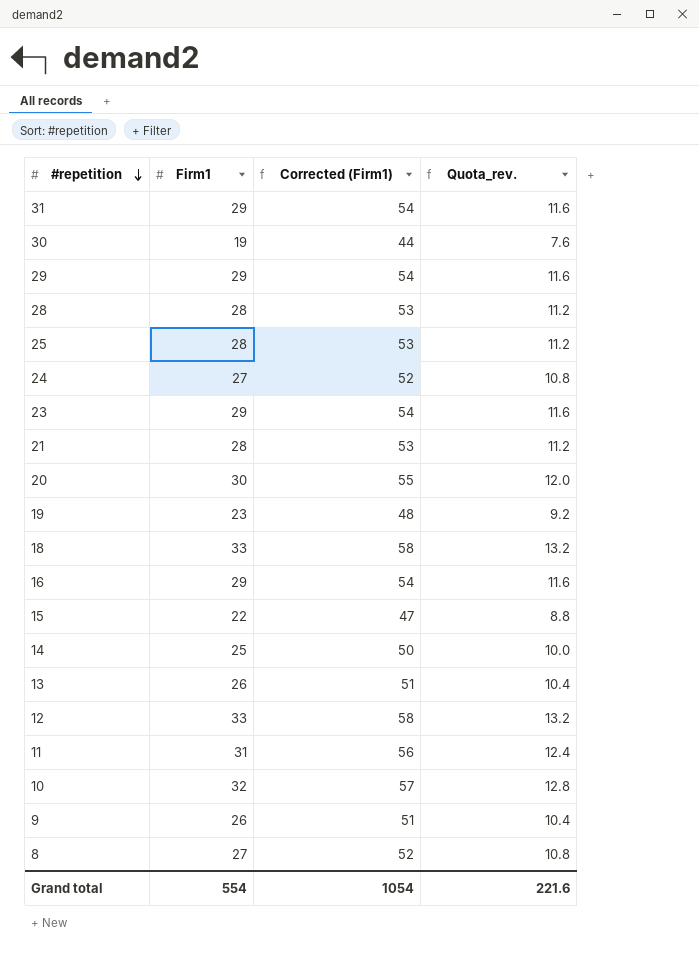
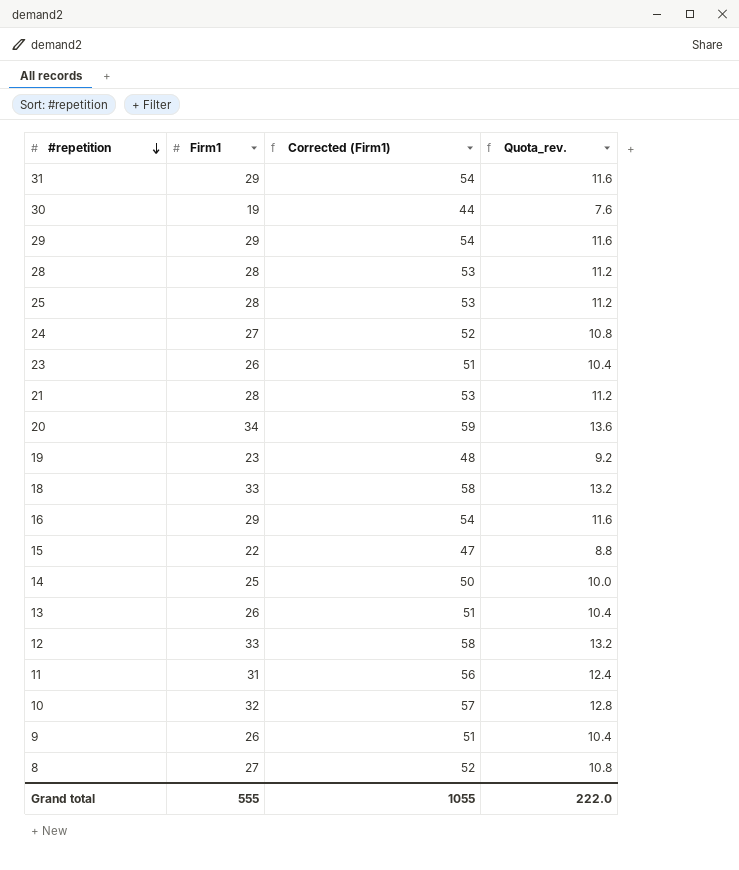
23 | Firm1: 29 -> 26
23 | Corrected (Firm1): 54 -> 51
23 | Quota_rev.: 11.6 -> 10.4
20 | Firm1: 30 -> 34
20 | Corrected (Firm1): 55 -> 59
20 | Quota_rev.: 12.0 -> 13.6
Grand total | Firm1: 554 -> 555
Grand total | Corrected (Firm1): 1054 -> 1055
Grand total | Quota_rev.: 221.6 -> 222.0

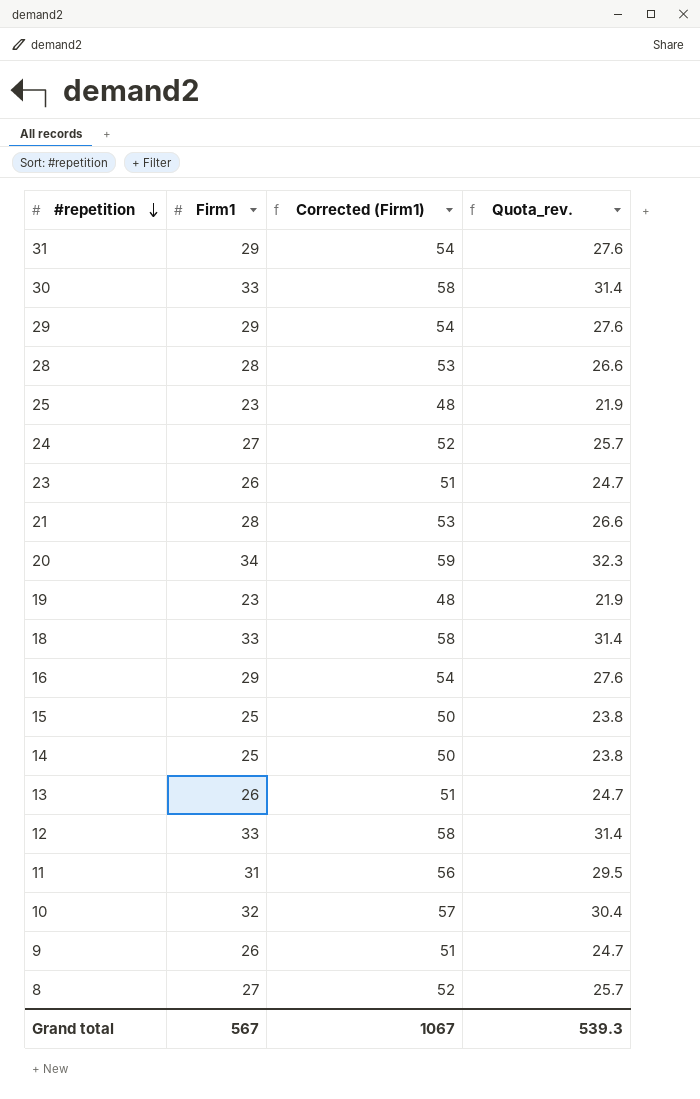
column Quota_rev. | formula: [Firm1] * 0.4 -> [Firm1] * 0.95
30 | Firm1: 19 -> 33
30 | Corrected (Firm1): 44 -> 58
25 | Firm1: 28 -> 23
25 | Corrected (Firm1): 53 -> 48
15 | Firm1: 22 -> 25
15 | Corrected (Firm1): 47 -> 50
Grand total | Firm1: 555 -> 567
Grand total | Corrected (Firm1): 1055 -> 1067
Grand total | Quota_rev.: 222.0 -> 539.3

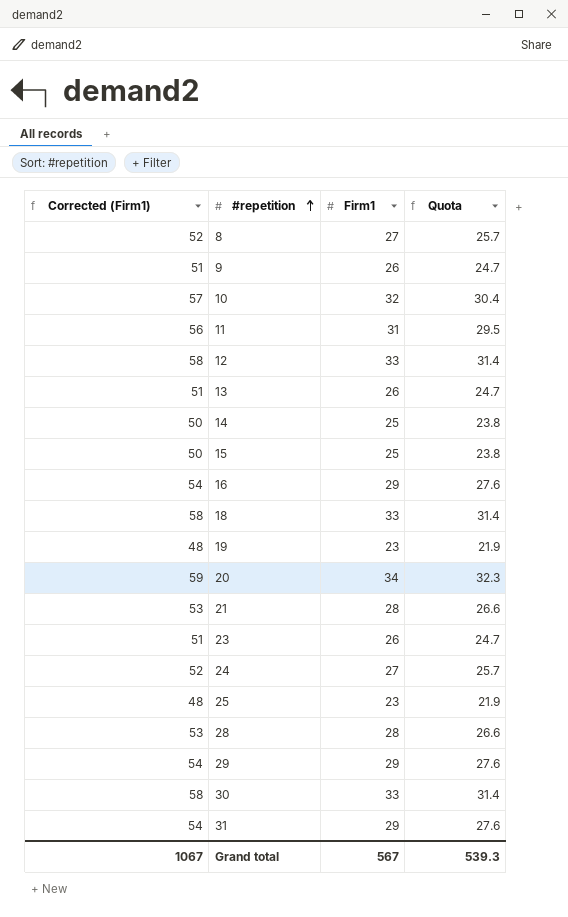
row order: #repetition descending -> #repetition ascending
column Corrected (Firm1) | position: 3 -> 1
column name: Quota_rev. -> Quota

